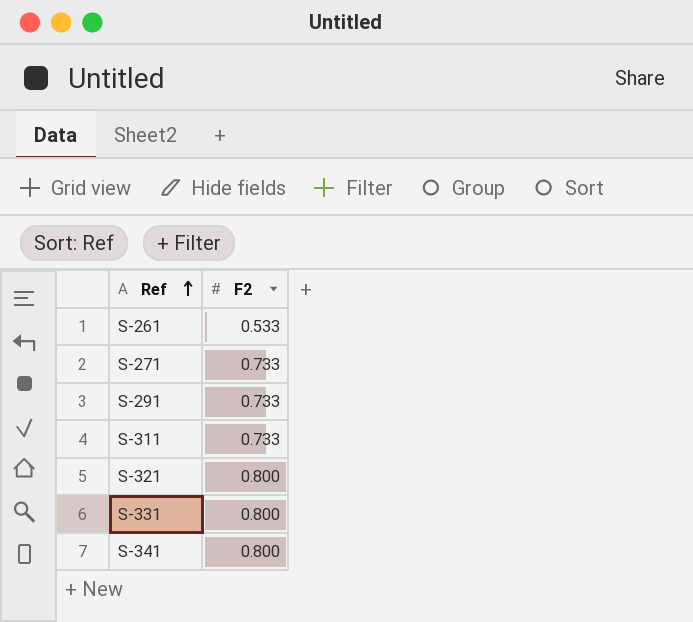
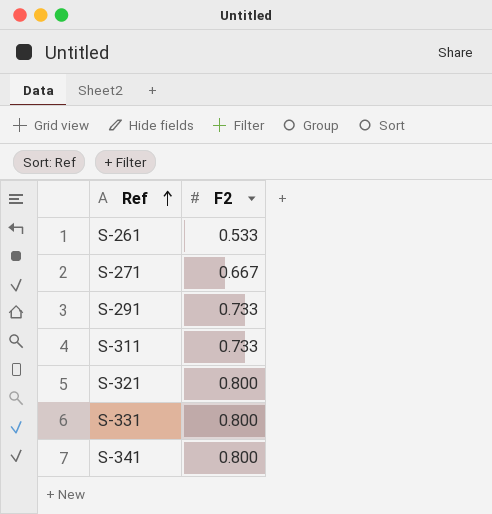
S-271 | F2: 0.733 -> 0.667

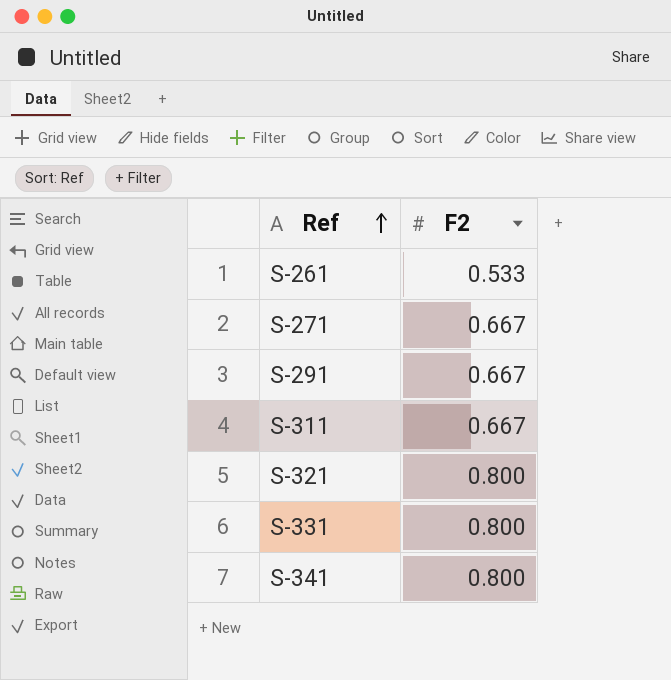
S-291 | F2: 0.733 -> 0.667
S-311 | F2: 0.733 -> 0.667

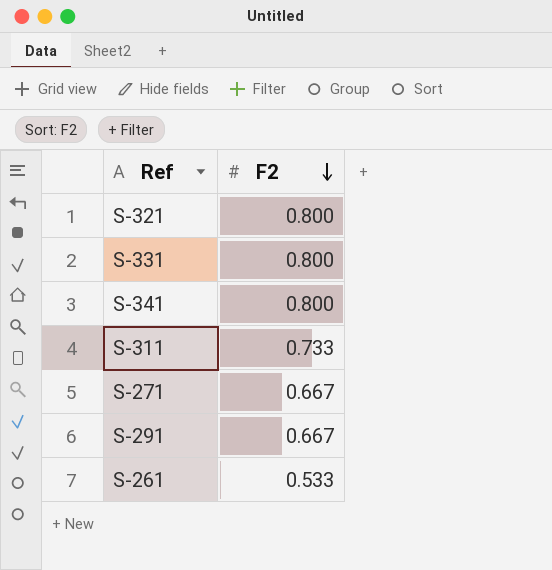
row order: Ref ascending -> F2 descending
S-311 | F2: 0.667 -> 0.733

